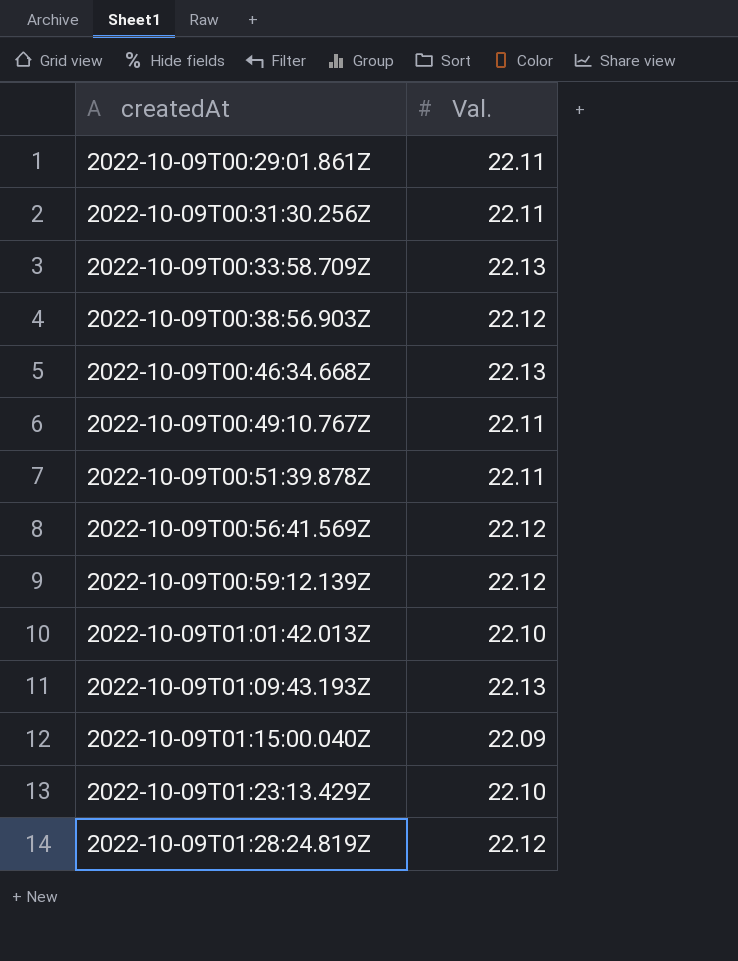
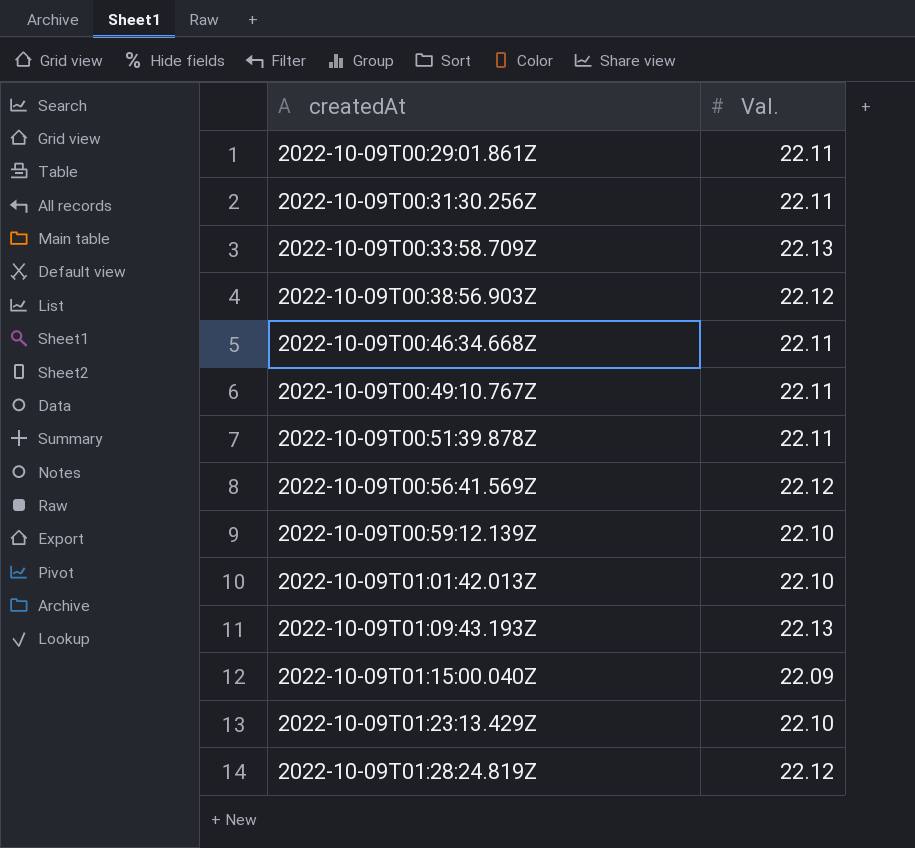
2022-10-09T00:46:34.668Z | Val.: 22.13 -> 22.11
2022-10-09T00:59:12.139Z | Val.: 22.12 -> 22.10

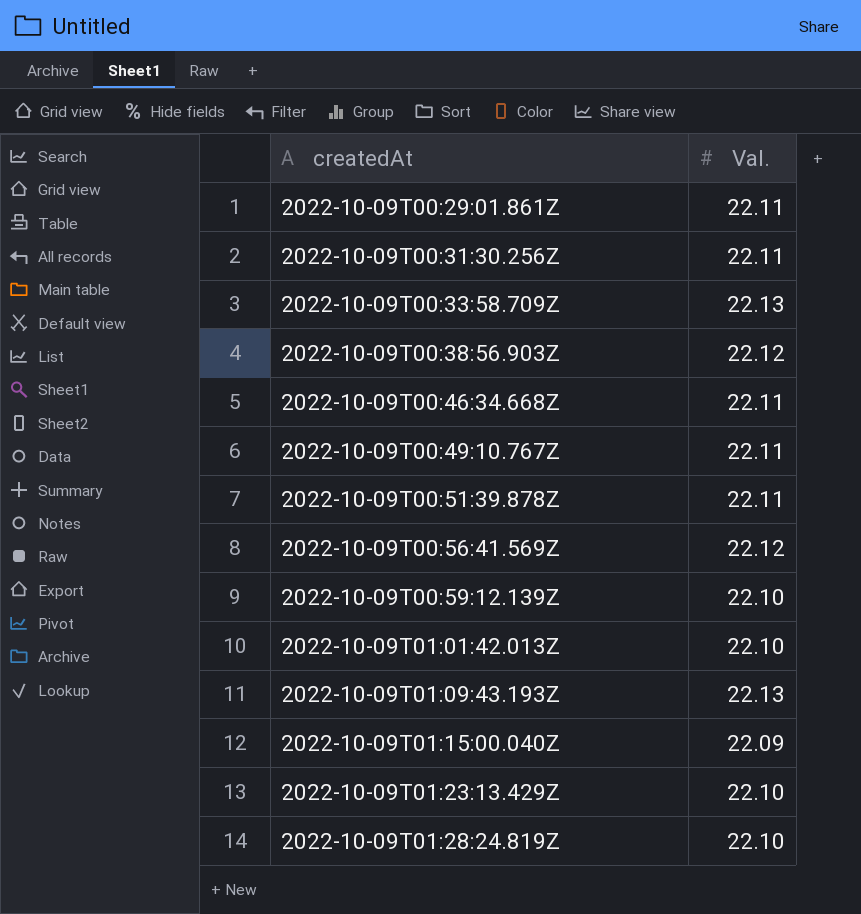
2022-10-09T01:28:24.819Z | Val.: 22.12 -> 22.10

